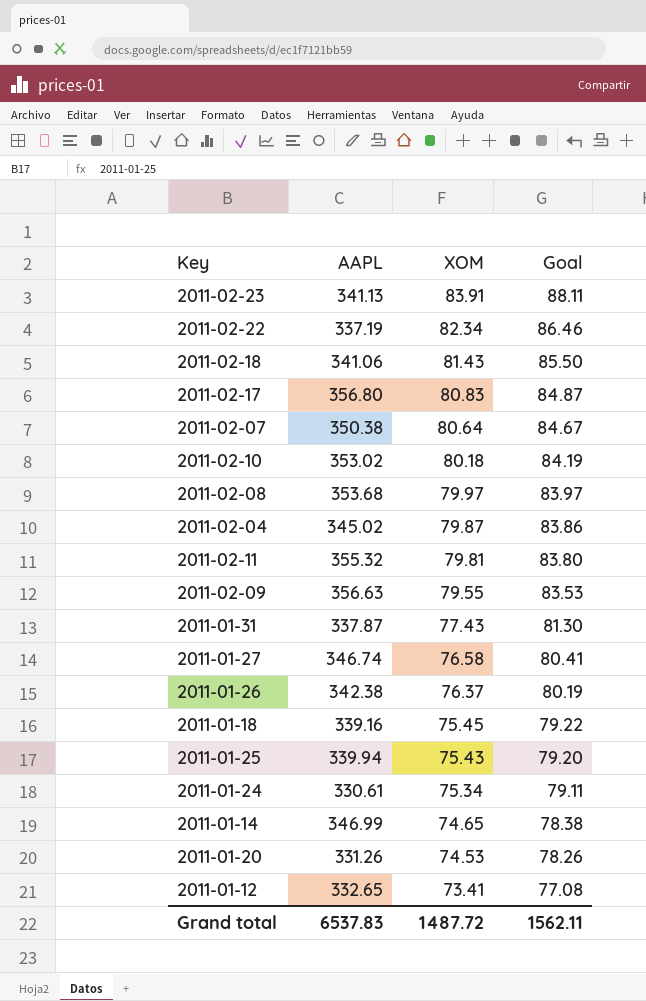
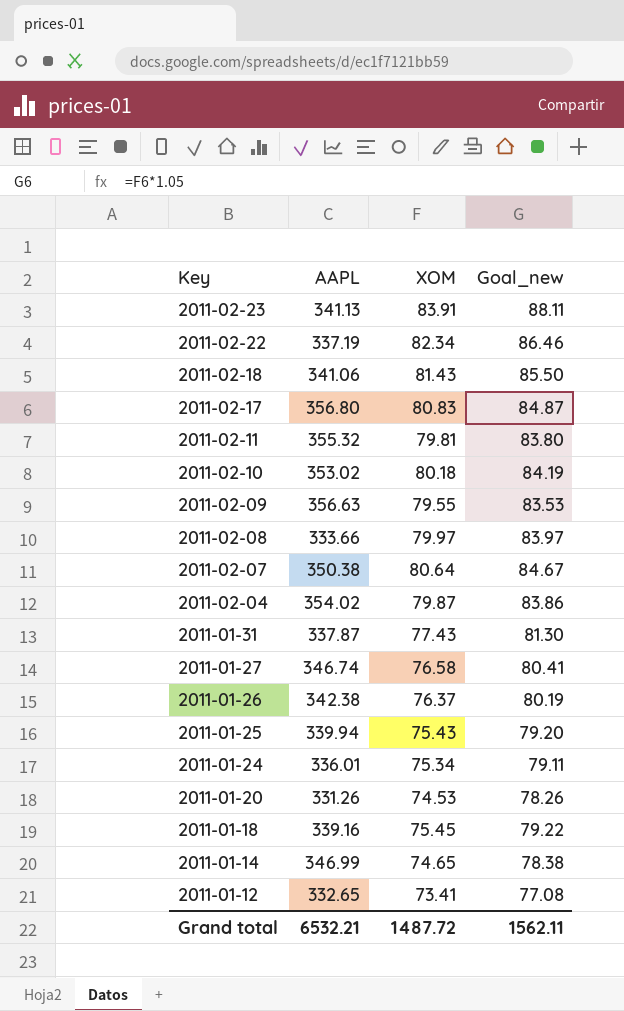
row order: XOM descending -> Key descending
column name: Goal -> Goal_new
2011-02-08 | AAPL: 353.68 -> 333.66
2011-02-04 | AAPL: 345.02 -> 354.02
2011-01-24 | AAPL: 330.61 -> 336.01
Grand total | AAPL: 6537.83 -> 6532.21

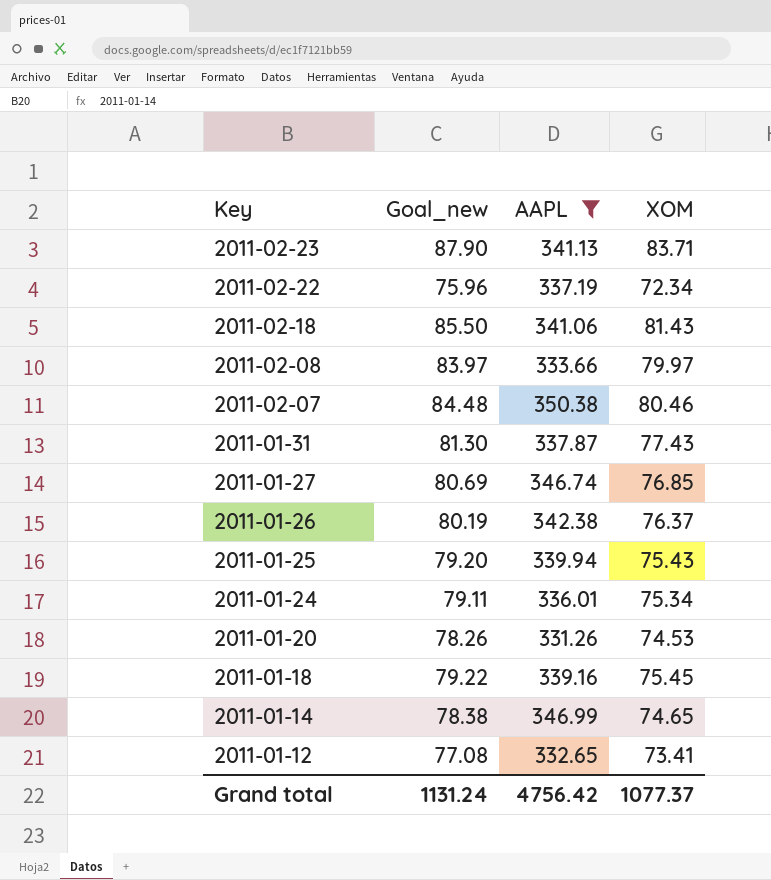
filter: none -> AAPL <= 350.38
column Goal_new | position: 4 -> 2
2011-02-23 | Goal_new: 88.11 -> 87.90
2011-02-23 | XOM: 83.91 -> 83.71
2011-02-22 | Goal_new: 86.46 -> 75.96
2011-02-22 | XOM: 82.34 -> 72.34
2011-02-07 | Goal_new: 84.67 -> 84.48
2011-02-07 | XOM: 80.64 -> 80.46
2011-01-27 | Goal_new: 80.41 -> 80.69
2011-01-27 | XOM: 76.58 -> 76.85
Grand total | Goal_new: 1562.11 -> 1131.24
Grand total | AAPL: 6532.21 -> 4756.42
Grand total | XOM: 1487.72 -> 1077.37

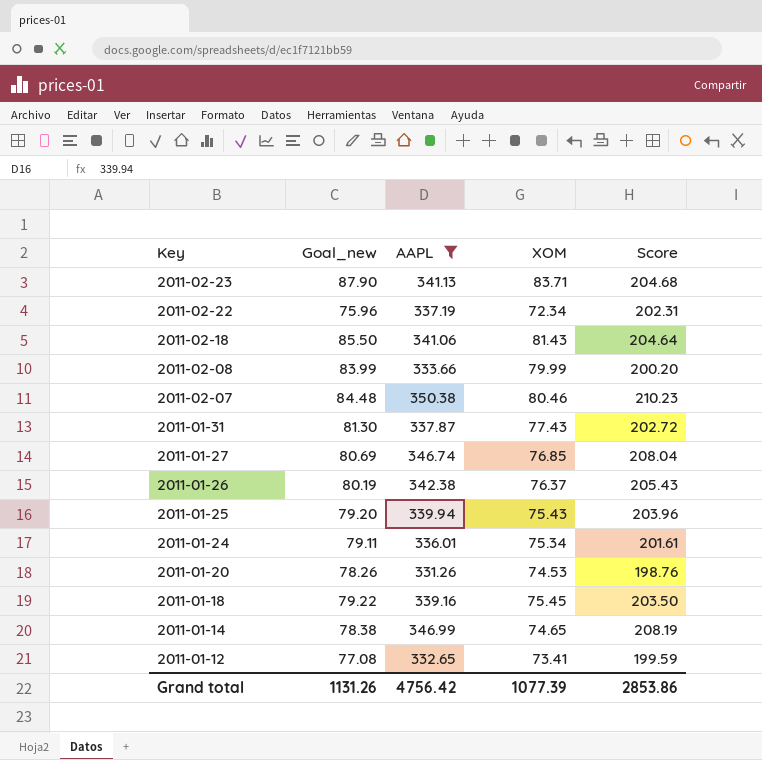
column Score | formula: none -> [AAPL] * 0.6
2011-02-08 | Goal_new: 83.97 -> 83.99
2011-02-08 | XOM: 79.97 -> 79.99
Grand total | Goal_new: 1131.24 -> 1131.26
Grand total | XOM: 1077.37 -> 1077.39

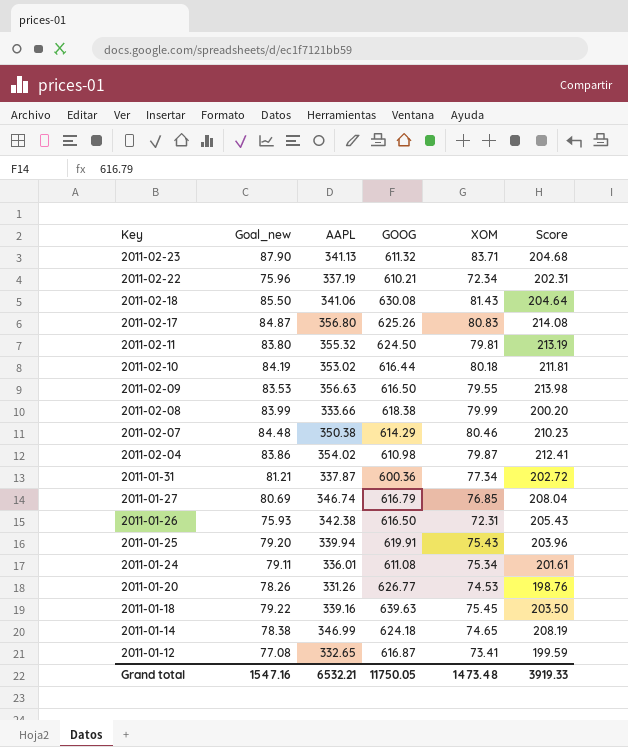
filter: AAPL <= 350.38 -> none
column GOOG | position: none -> 4
2011-01-31 | Goal_new: 81.30 -> 81.21
2011-01-31 | XOM: 77.43 -> 77.34
2011-01-26 | Goal_new: 80.19 -> 75.93
2011-01-26 | XOM: 76.37 -> 72.31
Grand total | Goal_new: 1131.26 -> 1547.16
Grand total | AAPL: 4756.42 -> 6532.21
Grand total | XOM: 1077.39 -> 1473.48
Grand total | Score: 2853.86 -> 3919.33

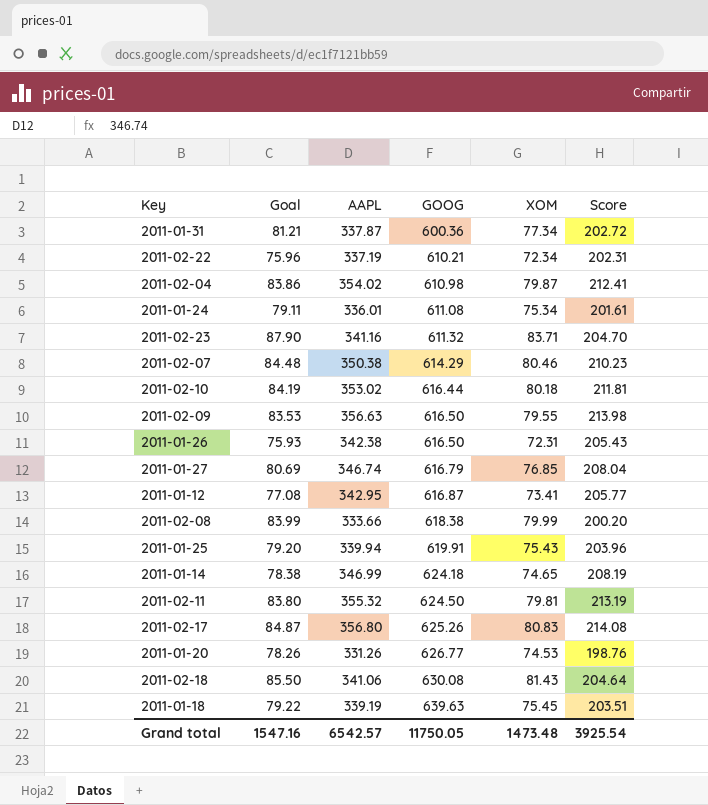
row order: Key descending -> GOOG ascending
column name: Goal_new -> Goal
2011-02-23 | AAPL: 341.13 -> 341.16
2011-02-23 | Score: 204.68 -> 204.70
2011-01-12 | AAPL: 332.65 -> 342.95
2011-01-12 | Score: 199.59 -> 205.77
2011-01-18 | AAPL: 339.16 -> 339.19
2011-01-18 | Score: 203.50 -> 203.51
Grand total | AAPL: 6532.21 -> 6542.57
Grand total | Score: 3919.33 -> 3925.54

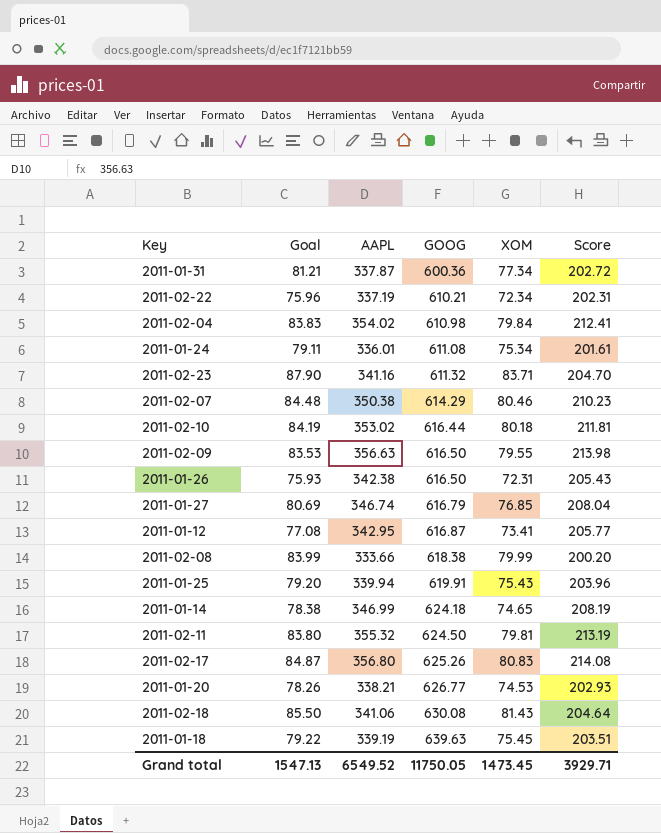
2011-02-04 | Goal: 83.86 -> 83.83
2011-02-04 | XOM: 79.87 -> 79.84
2011-01-20 | AAPL: 331.26 -> 338.21
2011-01-20 | Score: 198.76 -> 202.93
Grand total | Goal: 1547.16 -> 1547.13
Grand total | AAPL: 6542.57 -> 6549.52
Grand total | XOM: 1473.48 -> 1473.45
Grand total | Score: 3925.54 -> 3929.71

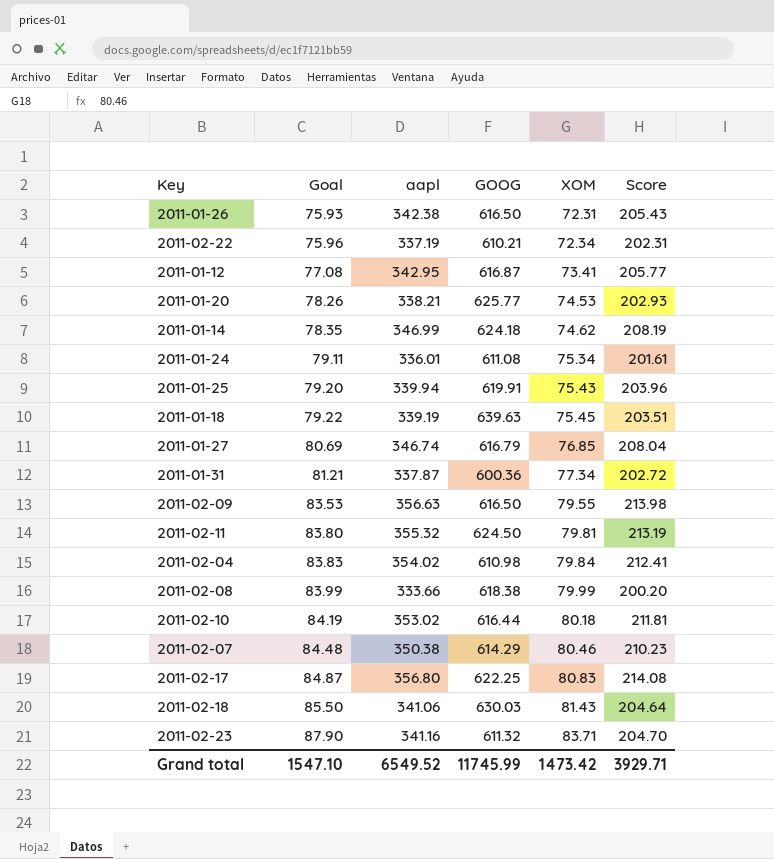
row order: GOOG ascending -> Goal ascending
column name: AAPL -> aapl
2011-01-20 | GOOG: 626.77 -> 625.77
2011-01-14 | Goal: 78.38 -> 78.35
2011-01-14 | XOM: 74.65 -> 74.62
2011-02-17 | GOOG: 625.26 -> 622.25
2011-02-18 | GOOG: 630.08 -> 630.03
Grand total | Goal: 1547.13 -> 1547.10
Grand total | GOOG: 11750.05 -> 11745.99
Grand total | XOM: 1473.45 -> 1473.42

